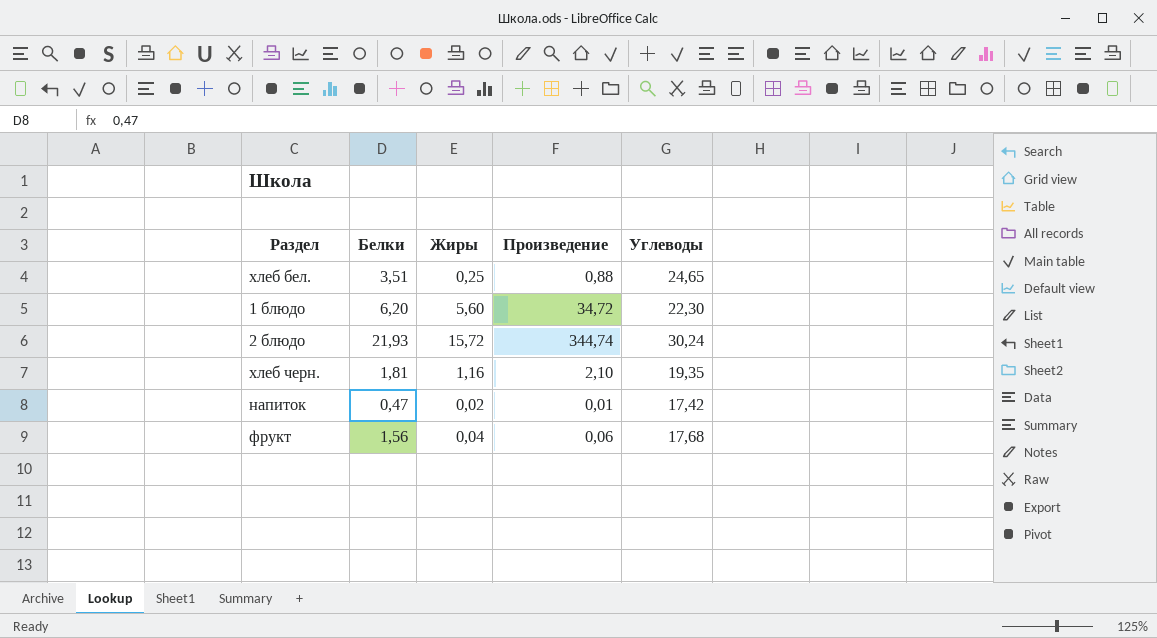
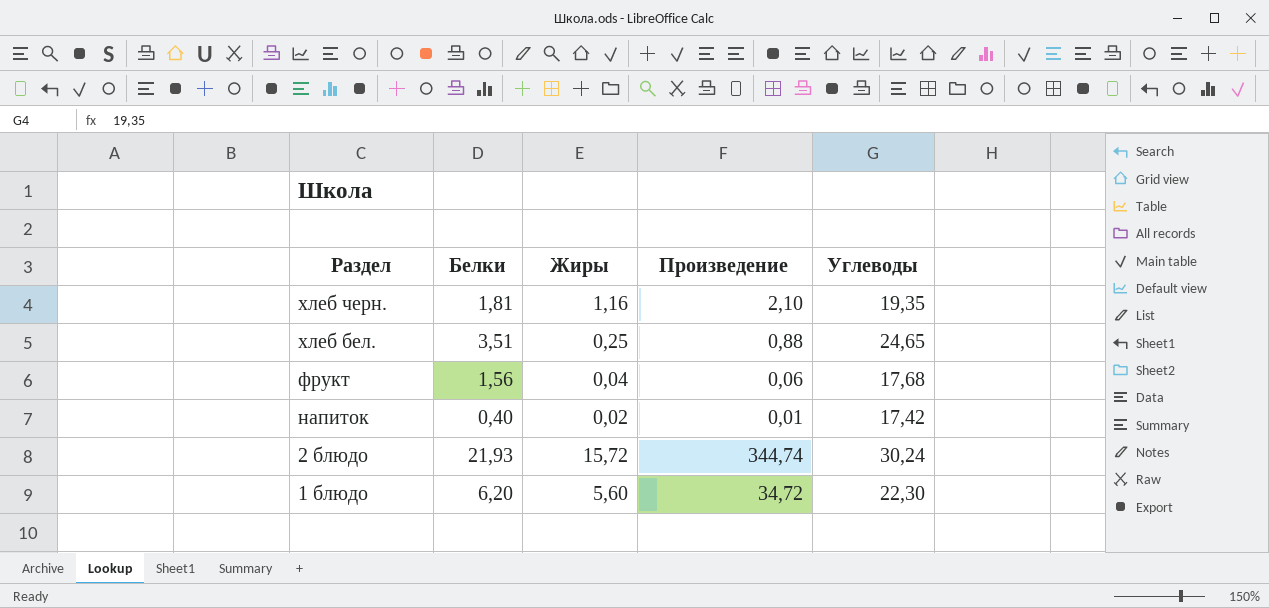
row order: none -> Раздел descending
напиток | Белки: 0,47 -> 0,40

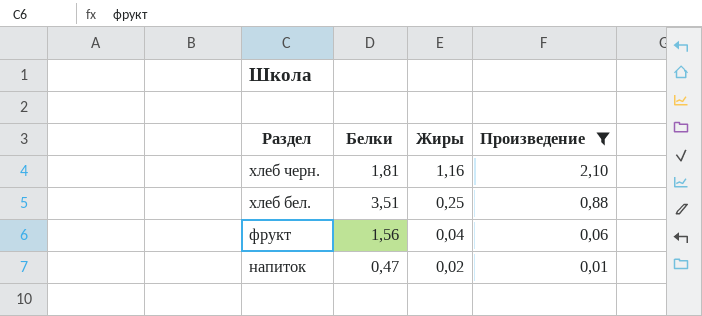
filter: none -> Произведение <= 2,10
column Углеводы | position: 5 -> none
напиток | Белки: 0,40 -> 0,47

